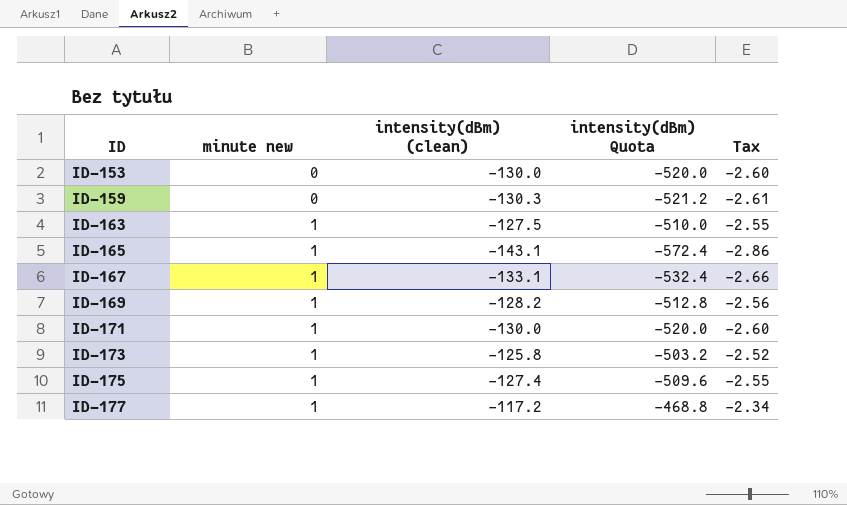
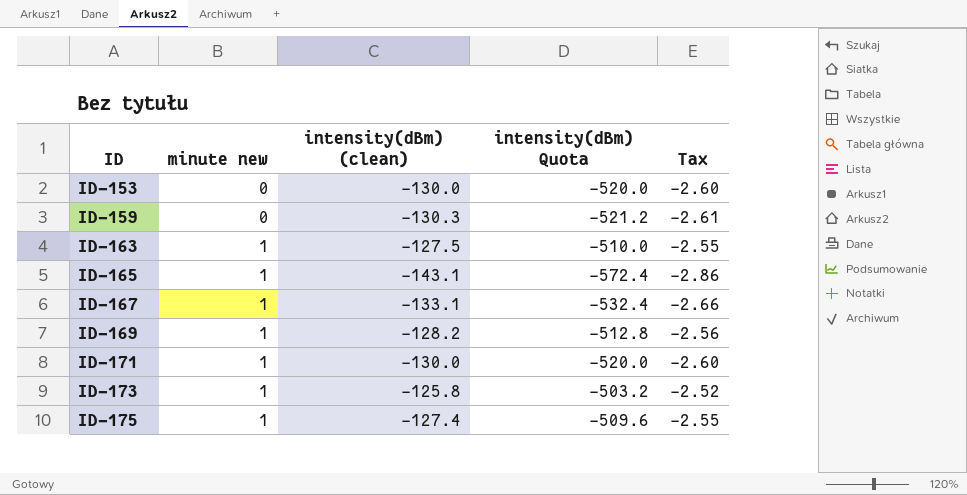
row ID-177: 1 | -117.2 | -468.8 | -2.34 -> none

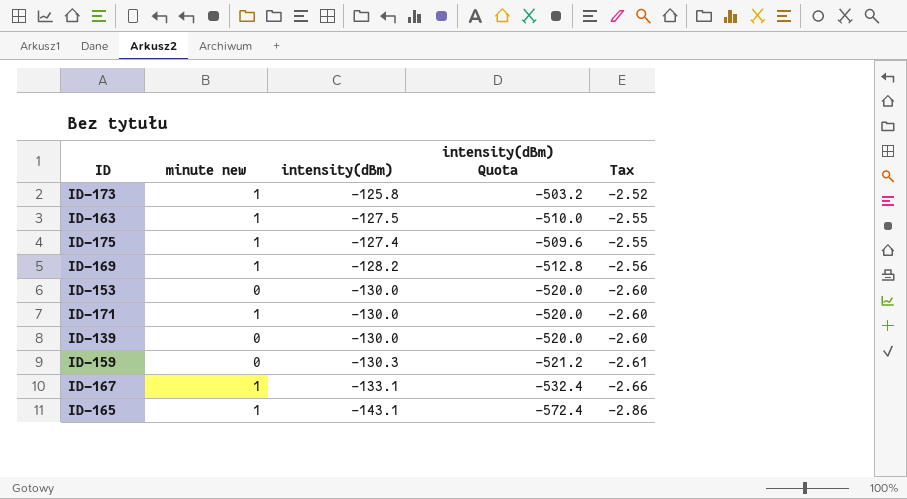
row order: ID ascending -> Tax descending
column name: intensity(dBm) (clean) -> intensity(dBm)
row ID-139: none -> 0 | -130.0 | -520.0 | -2.60

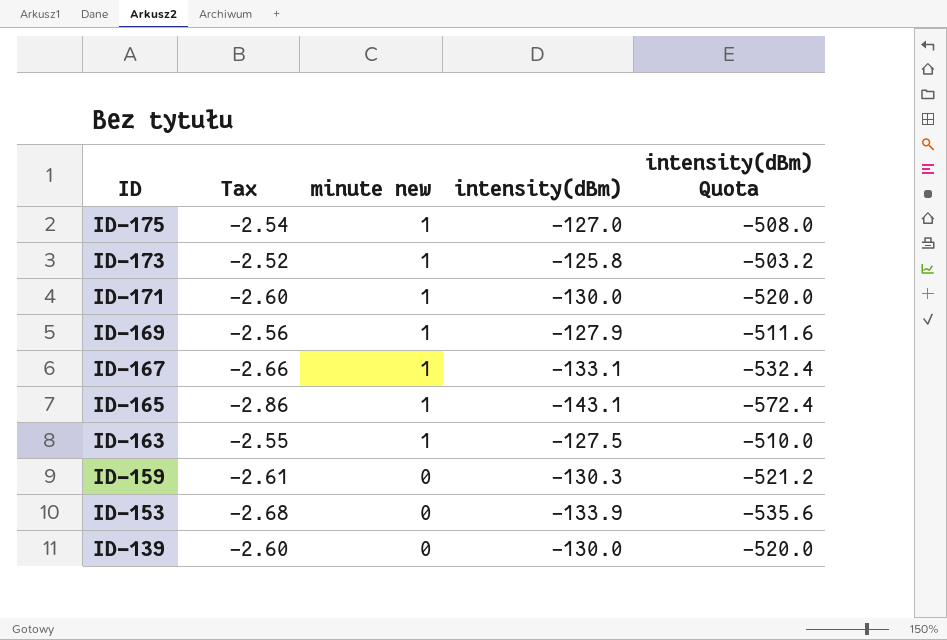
row order: Tax descending -> ID descending
column Tax | position: 5 -> 2
ID-175 | Tax: -2.55 -> -2.54
ID-175 | intensity(dBm): -127.4 -> -127.0
ID-175 | intensity(dBm) Quota: -509.6 -> -508.0
ID-169 | intensity(dBm): -128.2 -> -127.9
ID-169 | intensity(dBm) Quota: -512.8 -> -511.6
ID-153 | Tax: -2.60 -> -2.68
ID-153 | intensity(dBm): -130.0 -> -133.9
ID-153 | intensity(dBm) Quota: -520.0 -> -535.6

